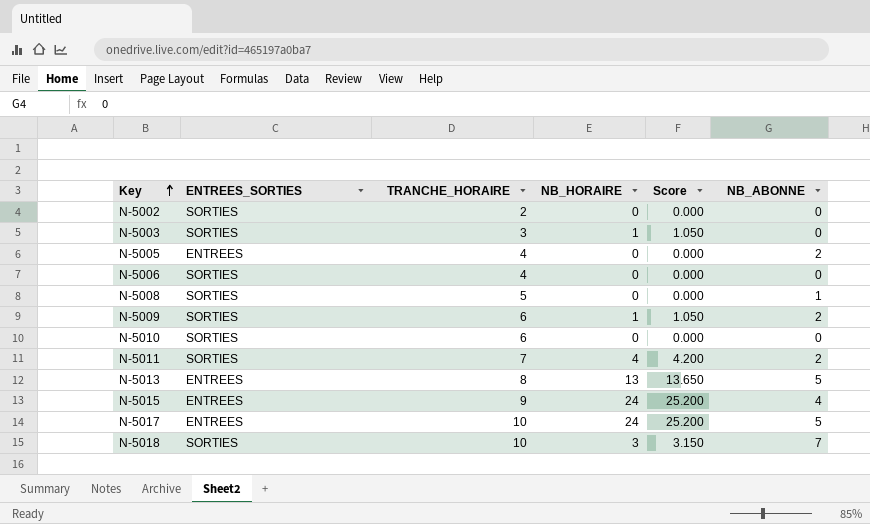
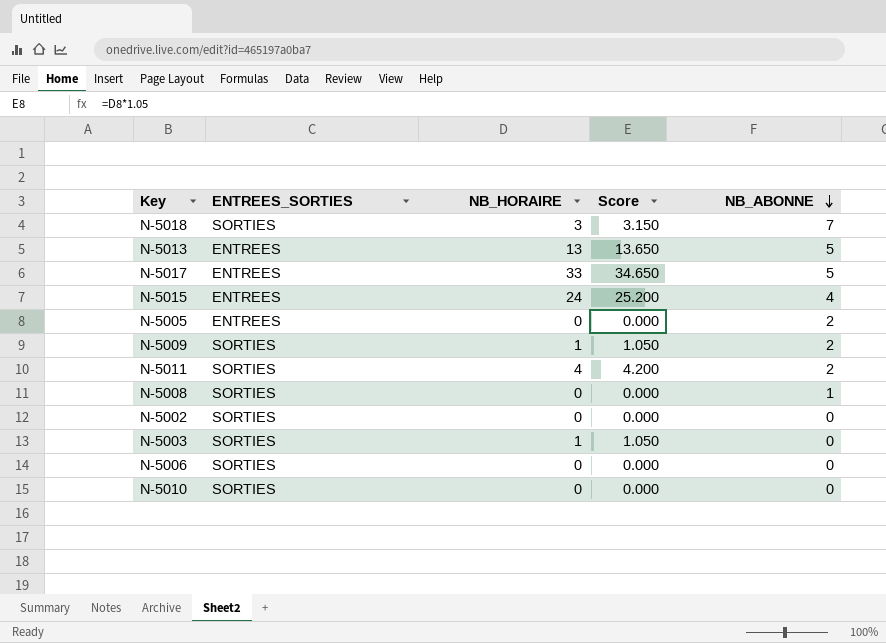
row order: Key ascending -> NB_ABONNE descending
column TRANCHE_HORAIRE | position: 3 -> none
N-5017 | NB_HORAIRE: 24 -> 33
N-5017 | Score: 25.200 -> 34.650

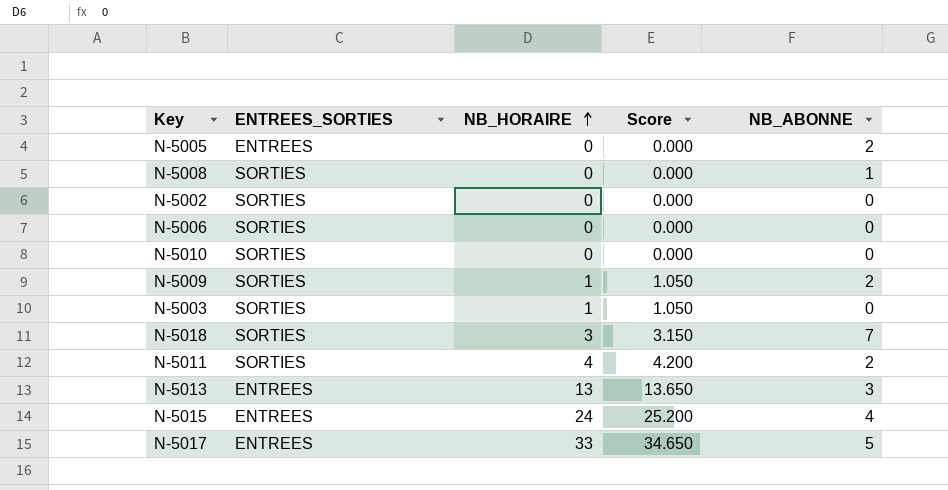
row order: NB_ABONNE descending -> NB_HORAIRE ascending
N-5013 | NB_ABONNE: 5 -> 3

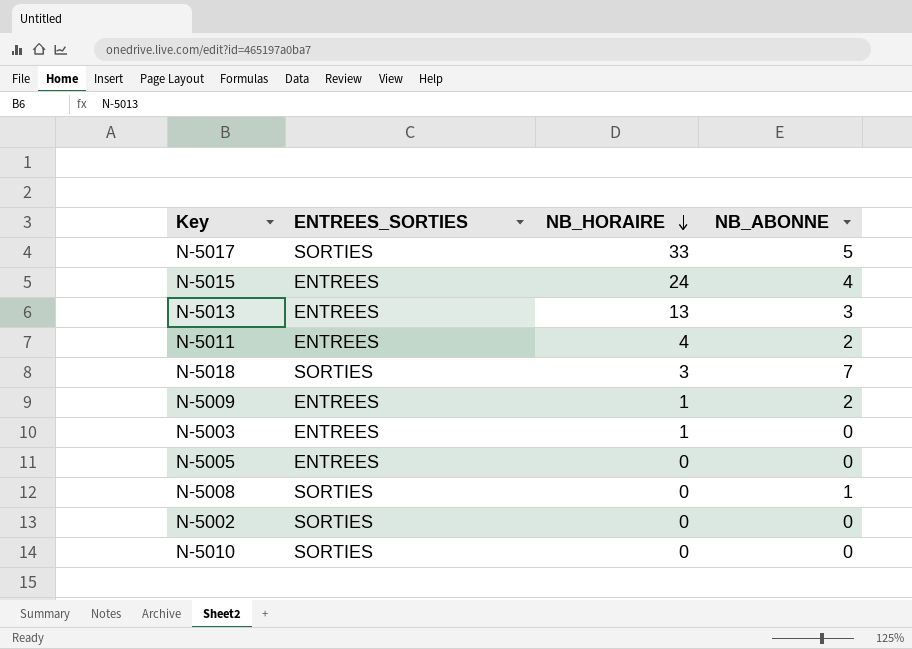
row order: NB_HORAIRE ascending -> NB_HORAIRE descending
column Score | formula: [NB_HORAIRE] * 1.05 -> none
row N-5006: SORTIES | 0 | 0.000 | 0 -> none
N-5017 | ENTREES_SORTIES: ENTREES -> SORTIES
N-5011 | ENTREES_SORTIES: SORTIES -> ENTREES
N-5009 | ENTREES_SORTIES: SORTIES -> ENTREES
N-5003 | ENTREES_SORTIES: SORTIES -> ENTREES
N-5005 | NB_ABONNE: 2 -> 0

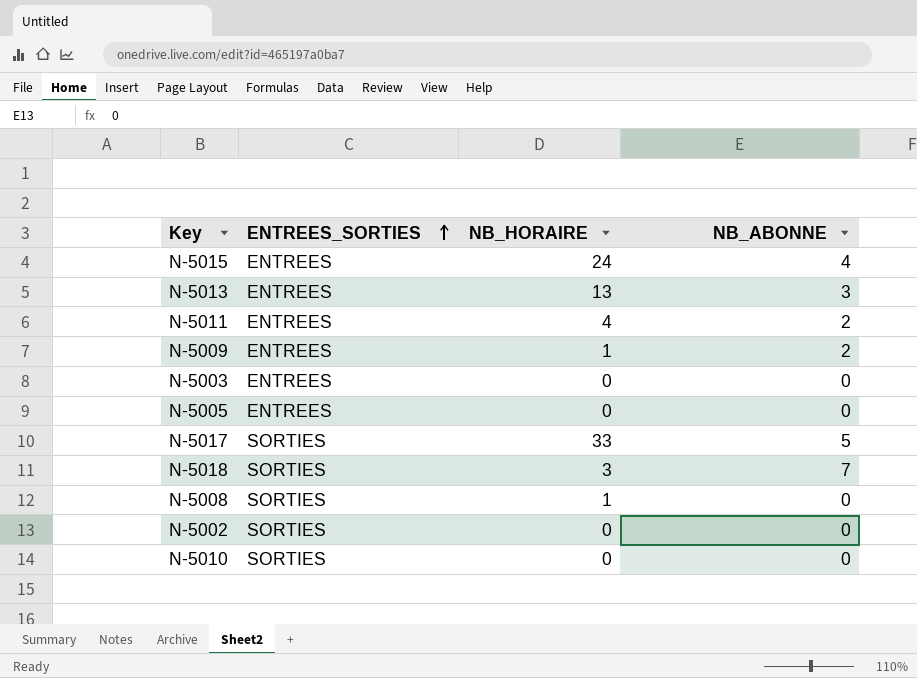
row order: NB_HORAIRE descending -> ENTREES_SORTIES ascending
N-5003 | NB_HORAIRE: 1 -> 0
N-5008 | NB_HORAIRE: 0 -> 1
N-5008 | NB_ABONNE: 1 -> 0

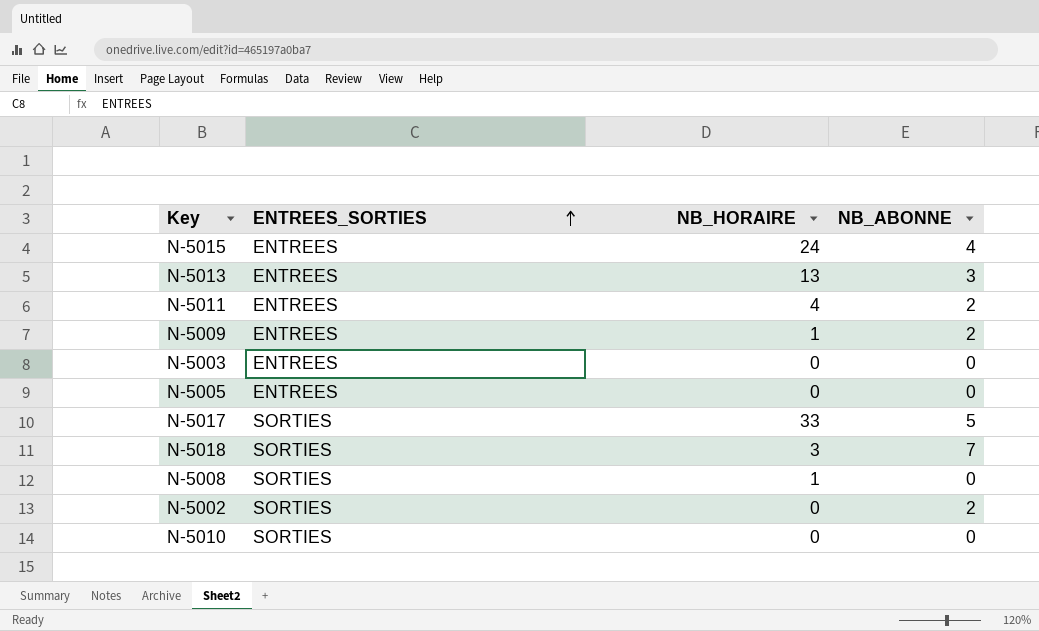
N-5002 | NB_ABONNE: 0 -> 2

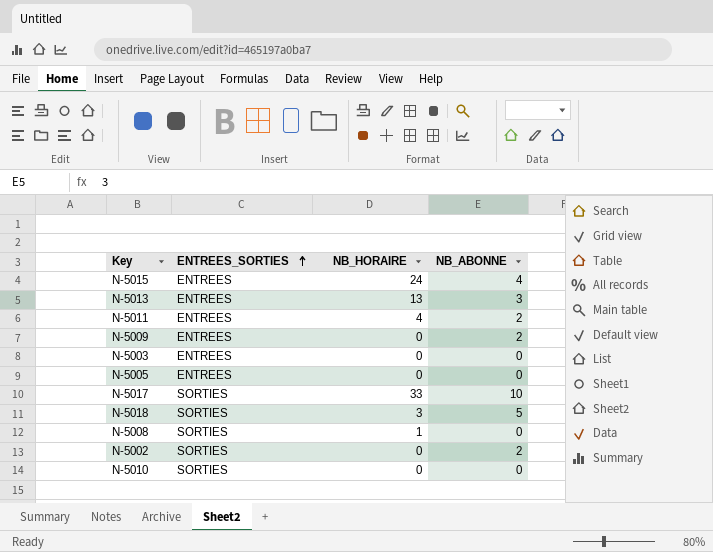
N-5009 | NB_HORAIRE: 1 -> 0
N-5017 | NB_ABONNE: 5 -> 10
N-5018 | NB_ABONNE: 7 -> 5

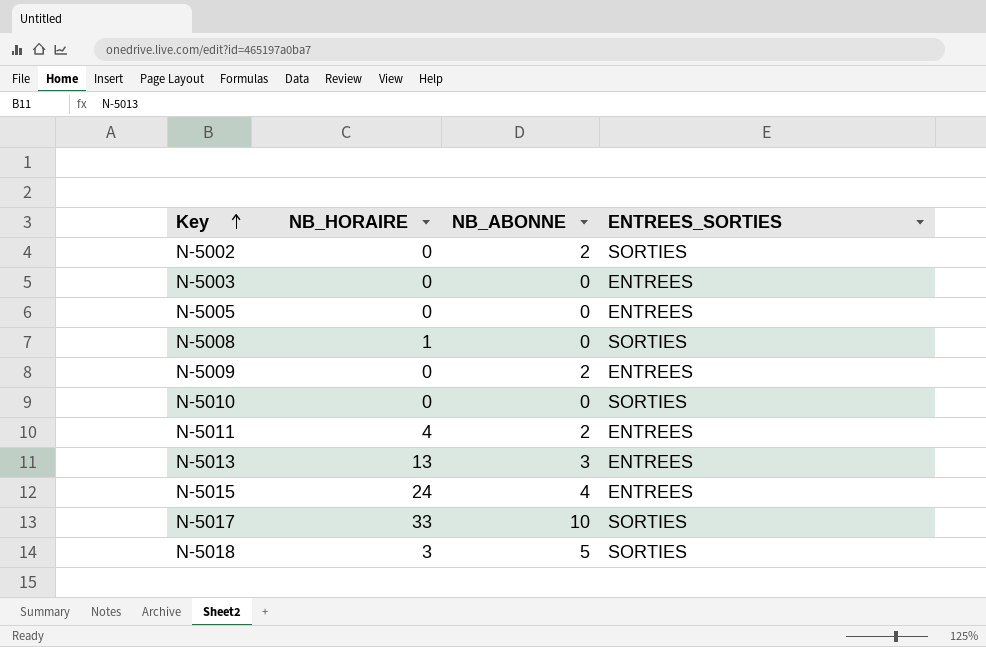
row order: ENTREES_SORTIES ascending -> Key ascending
column ENTREES_SORTIES | position: 2 -> 4

